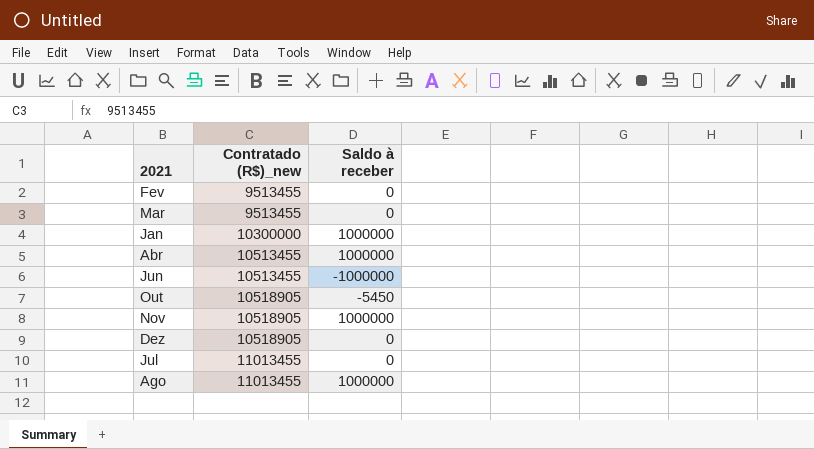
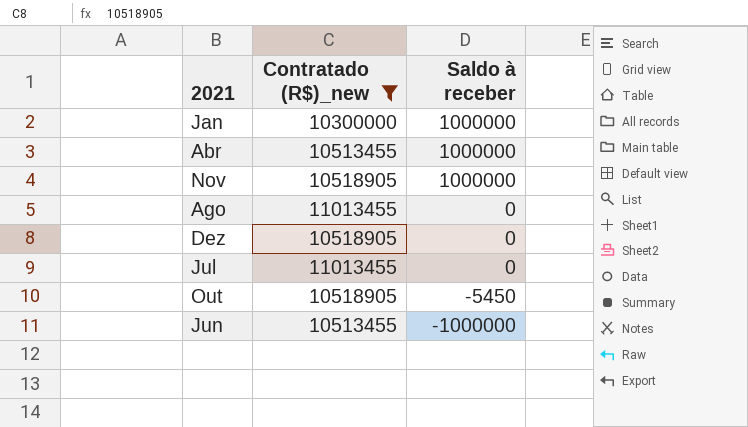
filter: none -> Contratado (R$)_new != 9513455
row order: Contratado (R$)_new ascending -> Saldo à receber descending
Ago | Saldo à receber: 1000000 -> 0

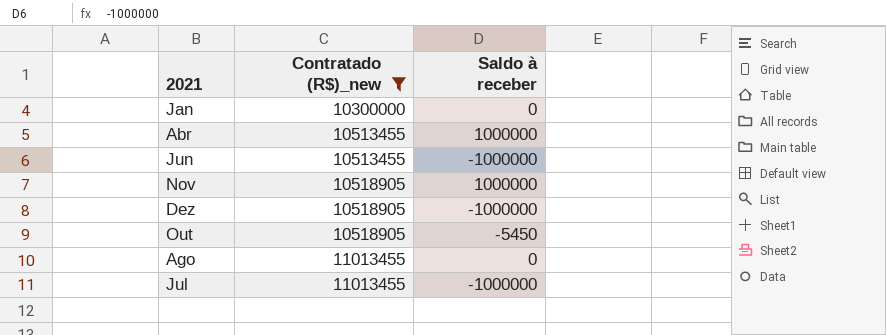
row order: Saldo à receber descending -> Contratado (R$)_new ascending
Jan | Saldo à receber: 1000000 -> 0
Dez | Saldo à receber: 0 -> -1000000
Jul | Saldo à receber: 0 -> -1000000

